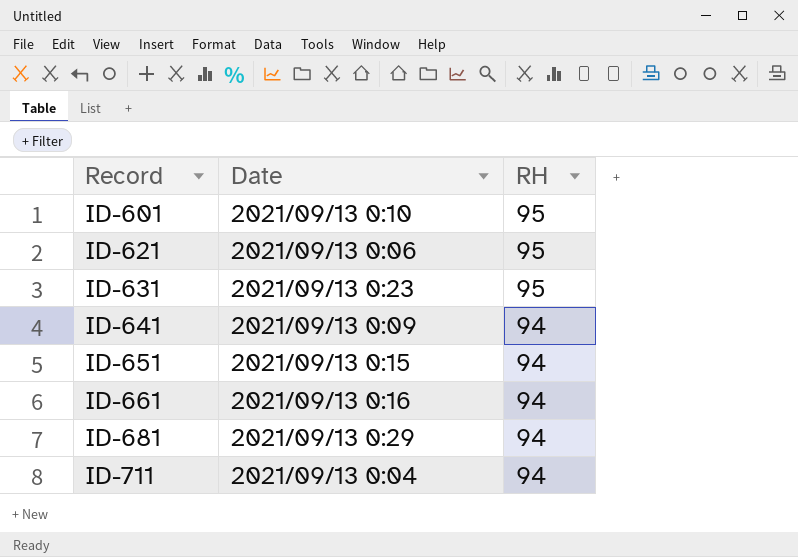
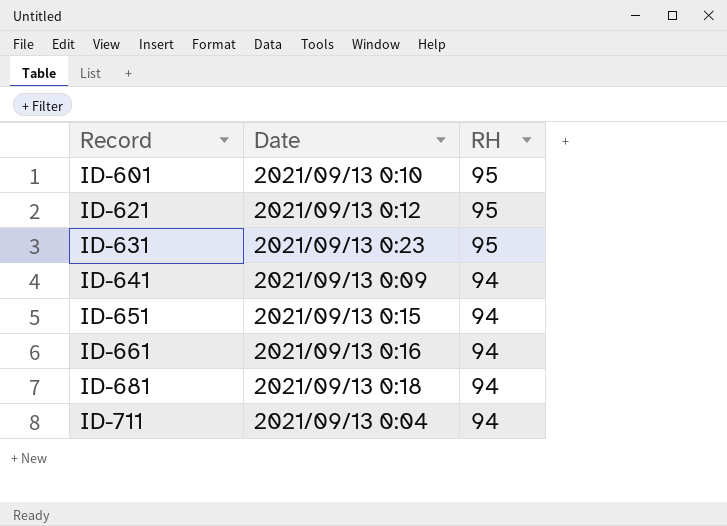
ID-621 | Date: 2021/09/13 0:06 -> 2021/09/13 0:12
ID-681 | Date: 2021/09/13 0:29 -> 2021/09/13 0:18

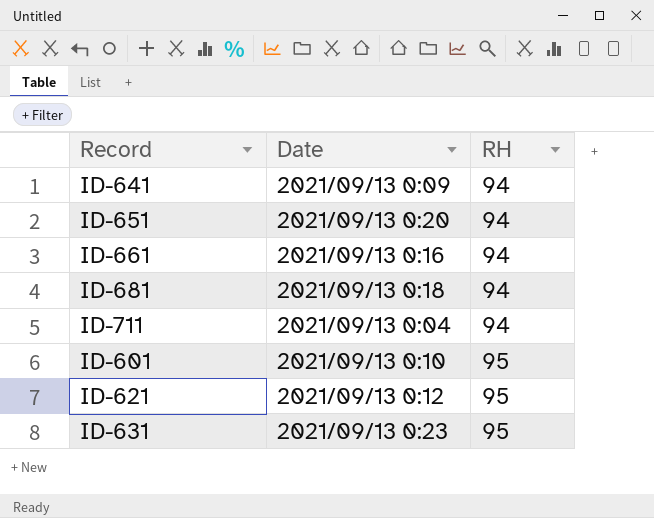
row order: Record ascending -> RH ascending
ID-651 | Date: 2021/09/13 0:15 -> 2021/09/13 0:20

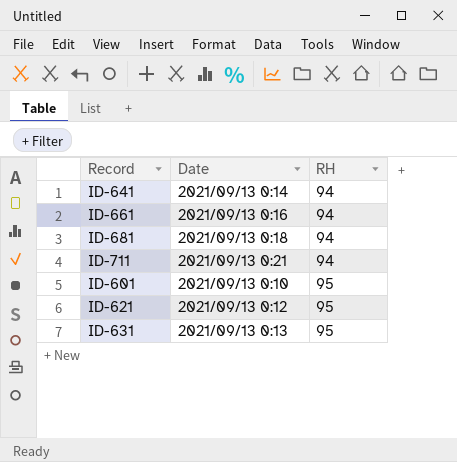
row ID-651: 2021/09/13 0:20 | 94 -> none
ID-641 | Date: 2021/09/13 0:09 -> 2021/09/13 0:14
ID-711 | Date: 2021/09/13 0:04 -> 2021/09/13 0:21
ID-631 | Date: 2021/09/13 0:23 -> 2021/09/13 0:13

